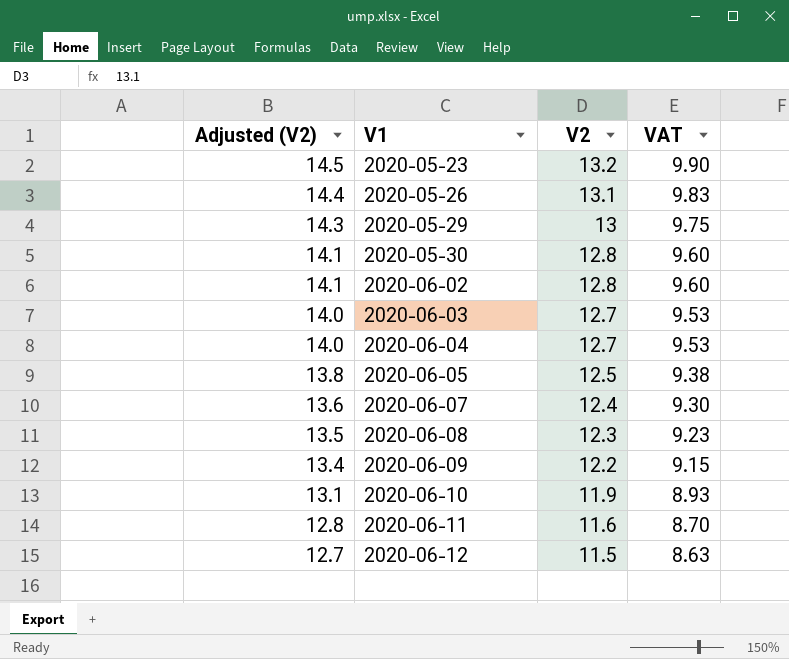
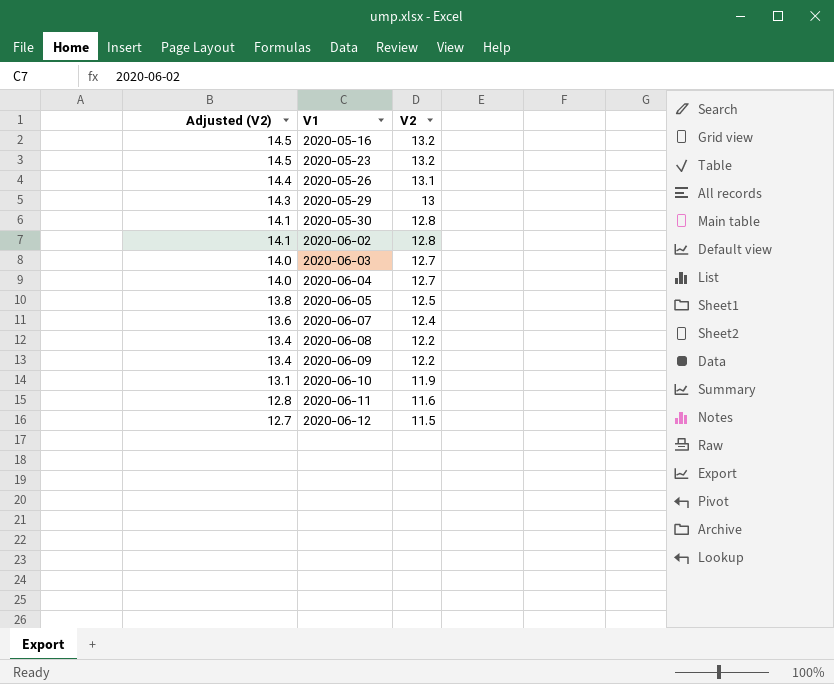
column VAT | formula: [V2] * 0.75 -> none
row 2020-05-16: none -> 14.5 | 13.2
2020-06-08 | Adjusted (V2): 13.5 -> 13.4
2020-06-08 | V2: 12.3 -> 12.2

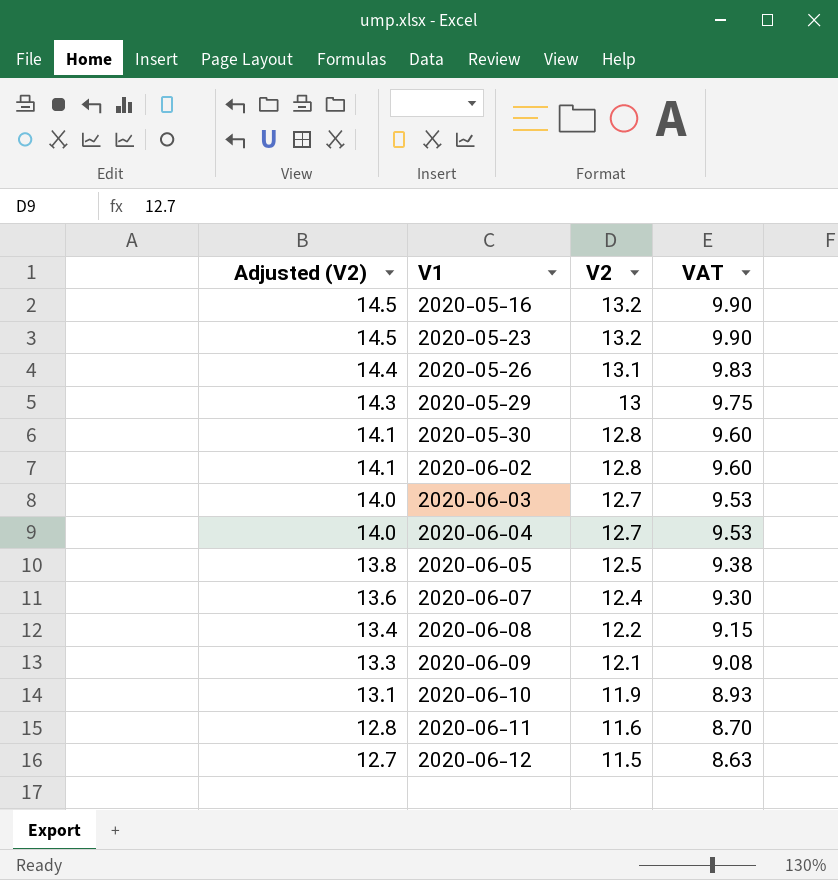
column VAT | formula: none -> [V2] * 0.75
2020-06-09 | Adjusted (V2): 13.4 -> 13.3
2020-06-09 | V2: 12.2 -> 12.1

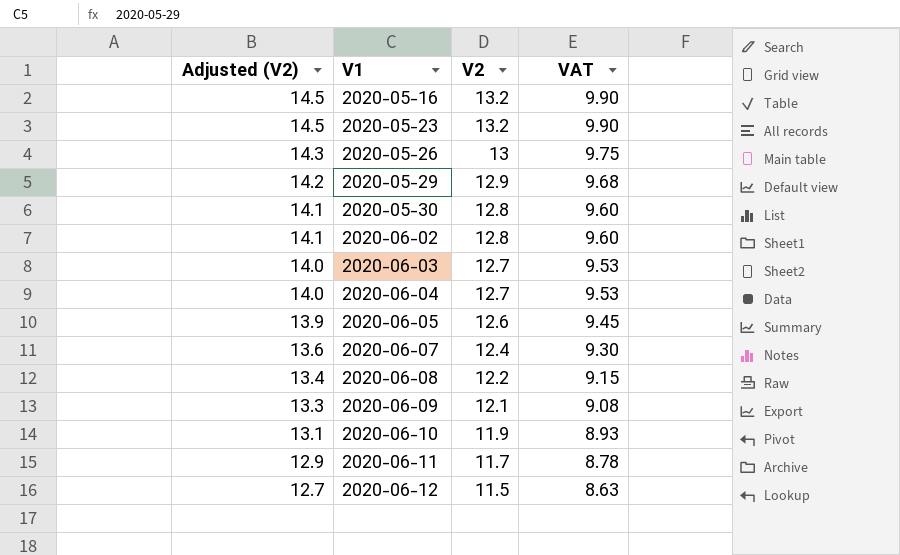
2020-05-26 | Adjusted (V2): 14.4 -> 14.3
2020-05-26 | V2: 13.1 -> 13
2020-05-26 | VAT: 9.83 -> 9.75
2020-05-29 | Adjusted (V2): 14.3 -> 14.2
2020-05-29 | V2: 13 -> 12.9
2020-05-29 | VAT: 9.75 -> 9.68
2020-06-05 | Adjusted (V2): 13.8 -> 13.9
2020-06-05 | V2: 12.5 -> 12.6
2020-06-05 | VAT: 9.38 -> 9.45
2020-06-11 | Adjusted (V2): 12.8 -> 12.9
2020-06-11 | V2: 11.6 -> 11.7
2020-06-11 | VAT: 8.70 -> 8.78

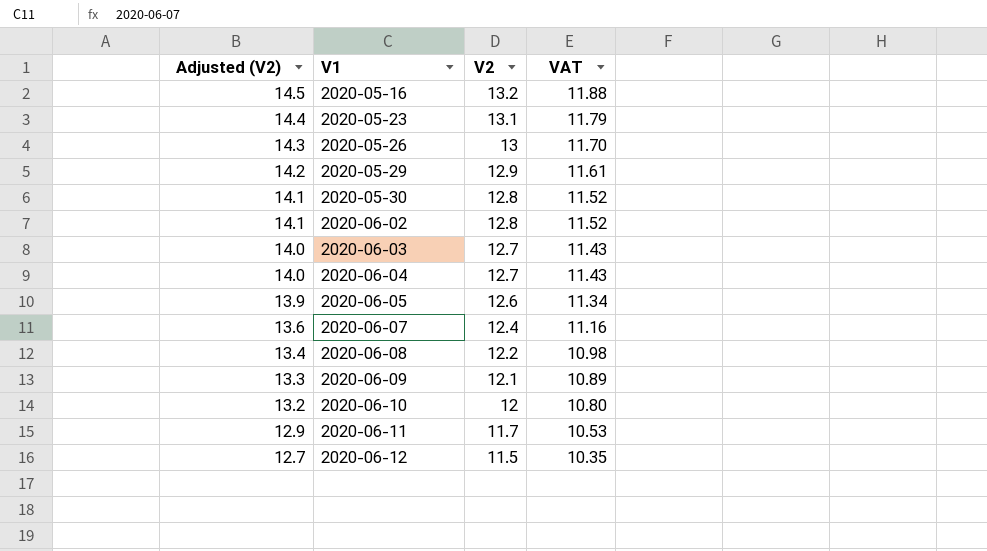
column VAT | formula: [V2] * 0.75 -> [V2] * 0.9
2020-05-23 | Adjusted (V2): 14.5 -> 14.4
2020-05-23 | V2: 13.2 -> 13.1
2020-06-10 | Adjusted (V2): 13.1 -> 13.2
2020-06-10 | V2: 11.9 -> 12

